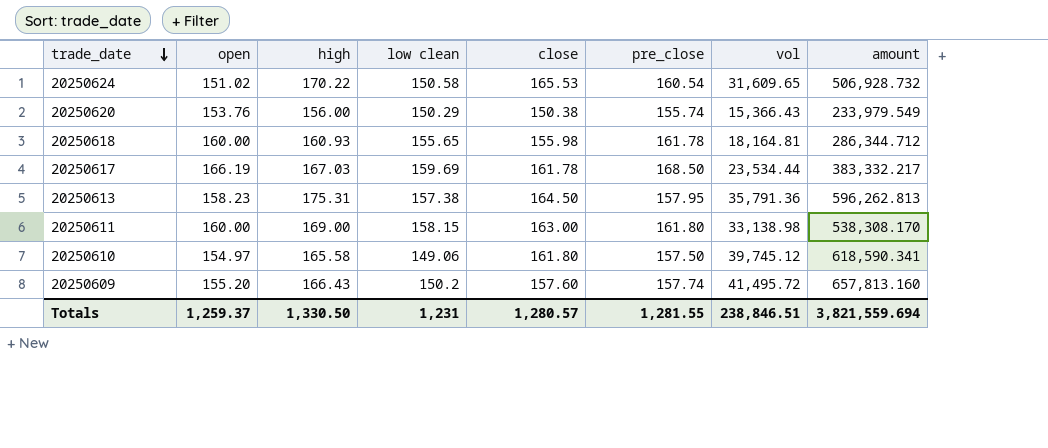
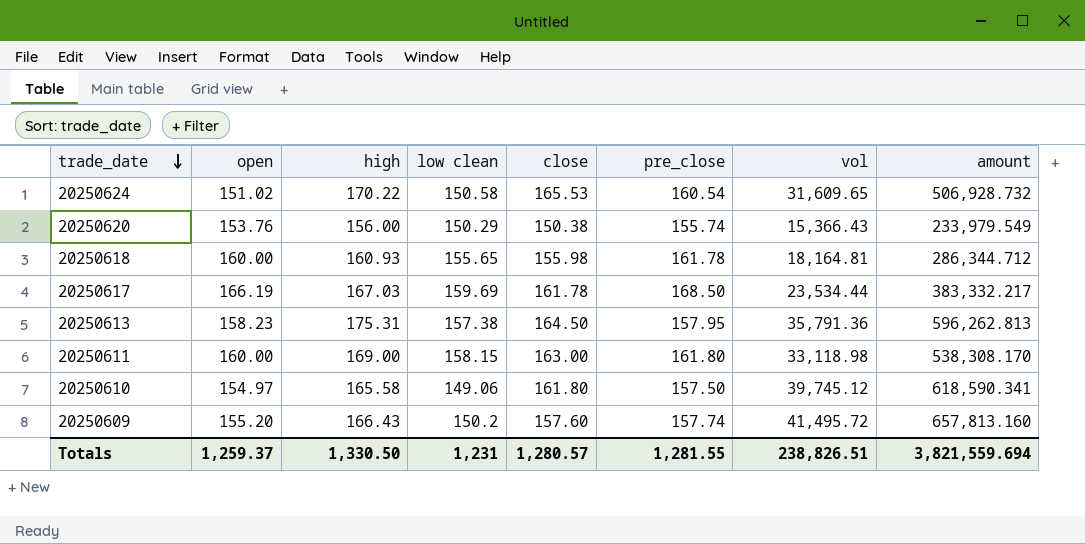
20250611 | vol: 33,138.98 -> 33,118.98
Totals | vol: 238,846.51 -> 238,826.51

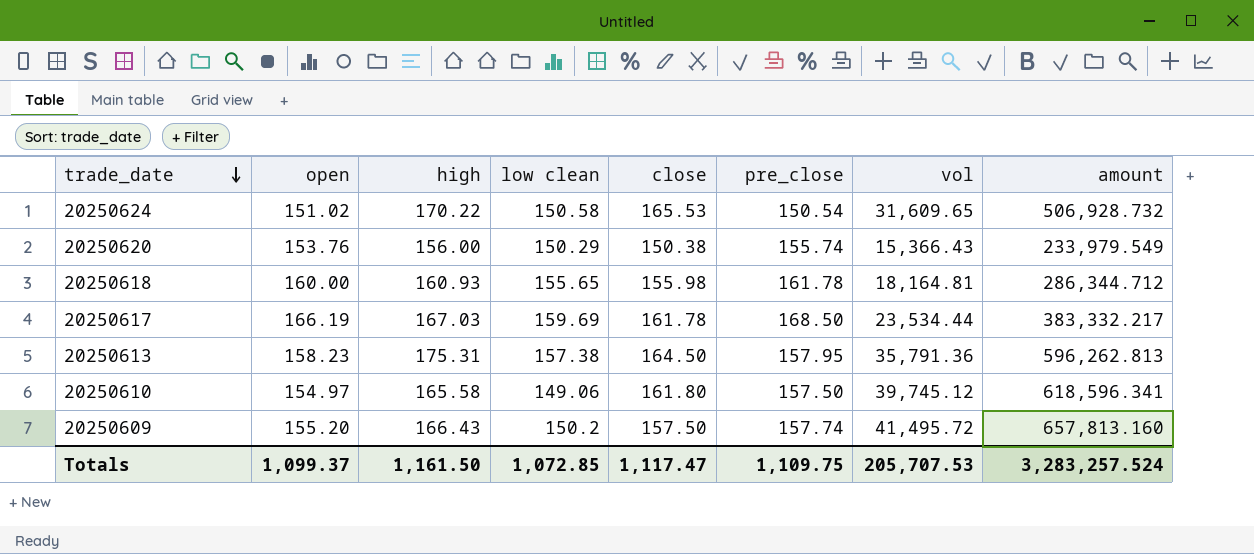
row 20250611: 160.00 | 169.00 | 158.15 | 163.00 | 161.80 | 33,118.98 | 538,308.170 -> none
20250624 | pre_close: 160.54 -> 150.54
20250610 | amount: 618,590.341 -> 618,596.341
20250609 | close: 157.60 -> 157.50
Totals | open: 1,259.37 -> 1,099.37
Totals | high: 1,330.50 -> 1,161.50
Totals | low clean: 1,231 -> 1,072.85
Totals | close: 1,280.57 -> 1,117.47
Totals | pre_close: 1,281.55 -> 1,109.75
Totals | vol: 238,826.51 -> 205,707.53
Totals | amount: 3,821,559.694 -> 3,283,257.524

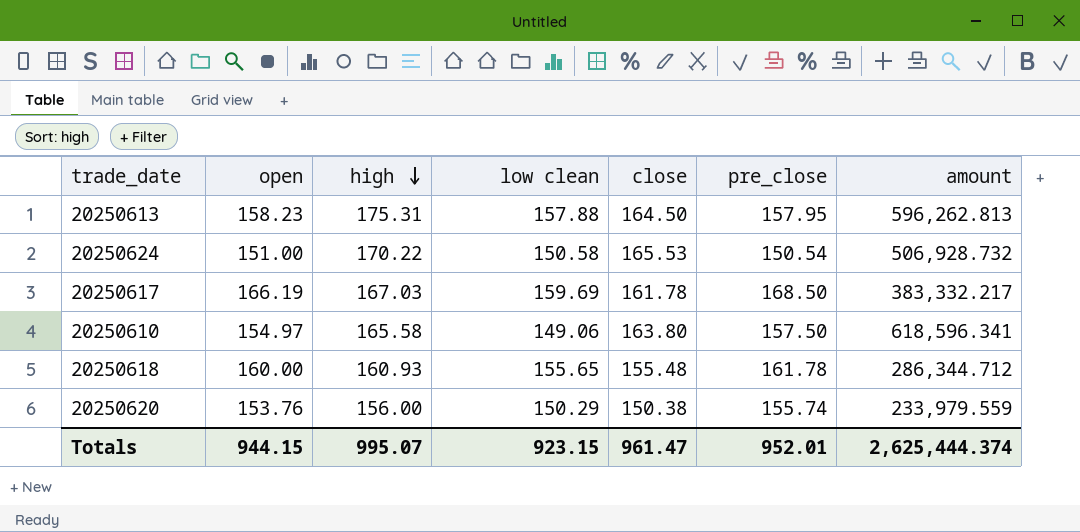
row order: trade_date descending -> high descending
column vol | position: 7 -> none
row 20250609: 155.20 | 166.43 | 150.2 | 157.50 | 157.74 | 41,495.72 | 657,813.160 -> none
20250613 | low clean: 157.38 -> 157.88
20250624 | open: 151.02 -> 151.00
20250610 | close: 161.80 -> 163.80
20250618 | close: 155.98 -> 155.48
20250620 | amount: 233,979.549 -> 233,979.559
Totals | open: 1,099.37 -> 944.15
Totals | high: 1,161.50 -> 995.07
Totals | low clean: 1,072.85 -> 923.15
Totals | close: 1,117.47 -> 961.47
Totals | pre_close: 1,109.75 -> 952.01
Totals | amount: 3,283,257.524 -> 2,625,444.374

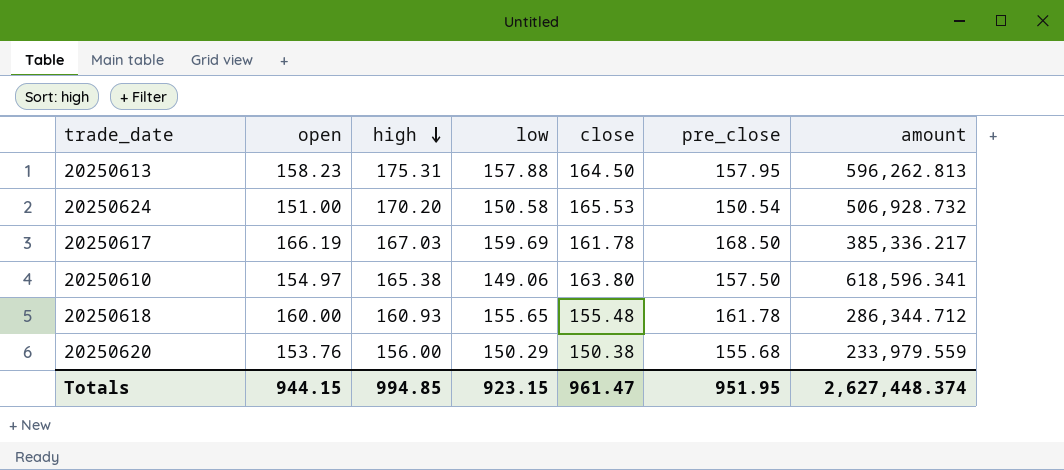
column name: low clean -> low
20250624 | high: 170.22 -> 170.20
20250617 | amount: 383,332.217 -> 385,336.217
20250610 | high: 165.58 -> 165.38
20250620 | pre_close: 155.74 -> 155.68
Totals | high: 995.07 -> 994.85
Totals | pre_close: 952.01 -> 951.95
Totals | amount: 2,625,444.374 -> 2,627,448.374

